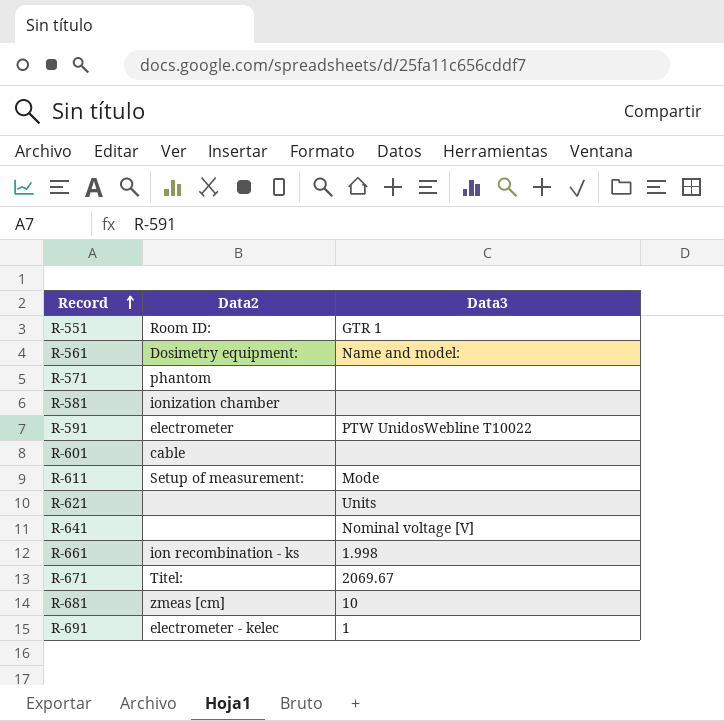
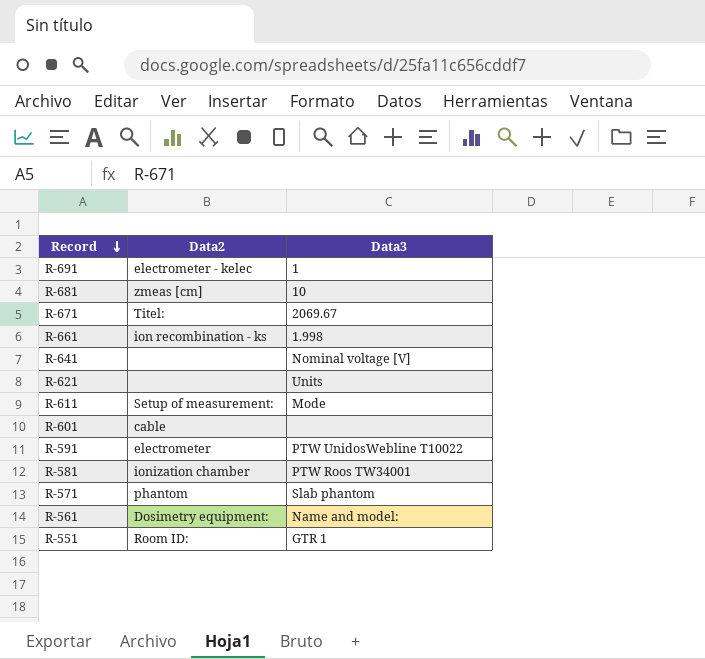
row order: Record ascending -> Record descending
R-581 | Data3: none -> PTW Roos TW34001
R-571 | Data3: none -> Slab phantom

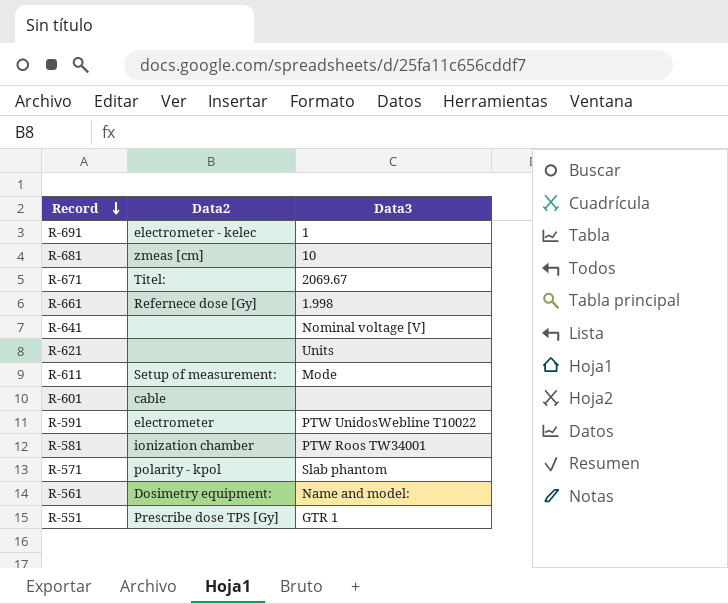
R-661 | Data2: ion recombination - ks -> Refernece dose [Gy]
R-571 | Data2: phantom -> polarity - kpol
R-551 | Data2: Room ID: -> Prescribe dose TPS [Gy]

